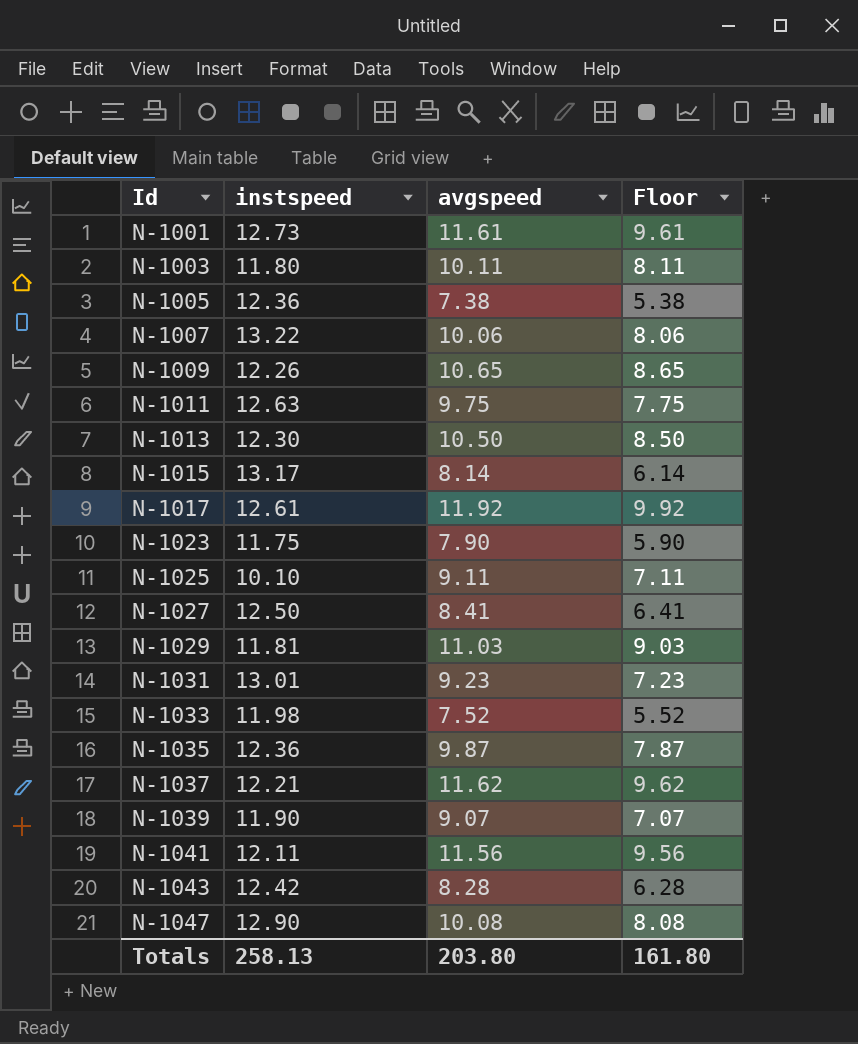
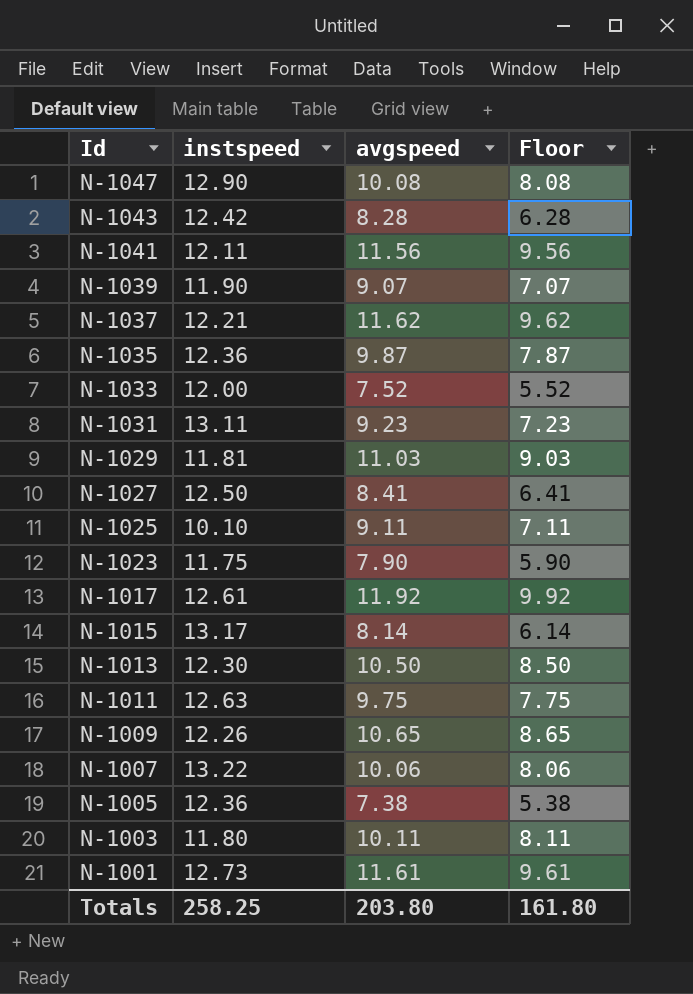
row order: Id ascending -> Id descending
N-1033 | instspeed: 11.98 -> 12.00
N-1031 | instspeed: 13.01 -> 13.11
Totals | instspeed: 258.13 -> 258.25

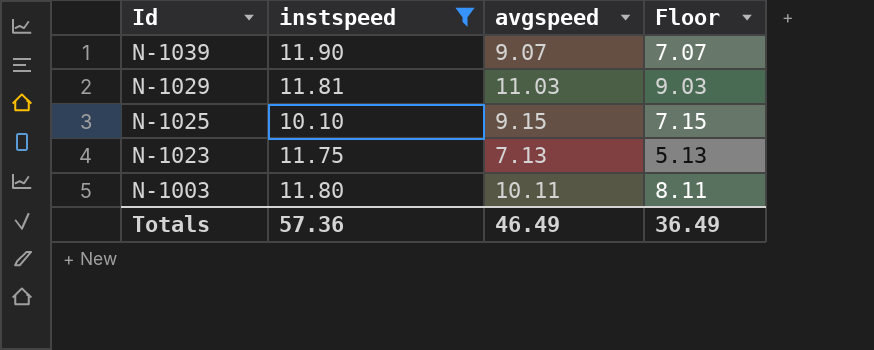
filter: none -> instspeed <= 11.90
N-1025 | avgspeed: 9.11 -> 9.15
N-1025 | Floor: 7.11 -> 7.15
N-1023 | avgspeed: 7.90 -> 7.13
N-1023 | Floor: 5.90 -> 5.13
Totals | instspeed: 258.25 -> 57.36
Totals | avgspeed: 203.80 -> 46.49
Totals | Floor: 161.80 -> 36.49

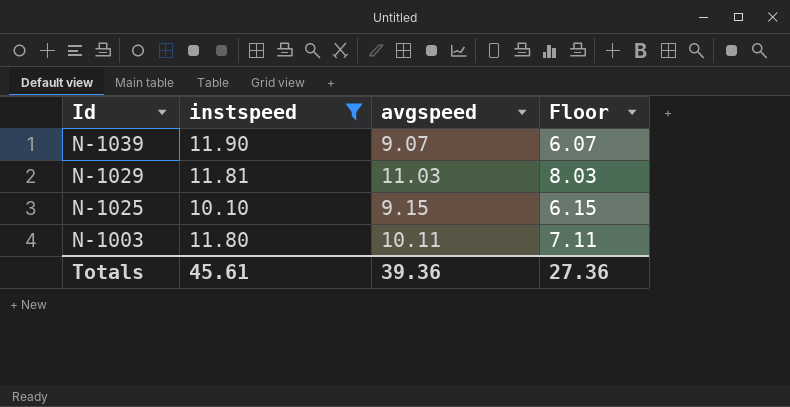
column Floor | formula: [avgspeed] - 2 -> [avgspeed] - 3
row N-1023: 11.75 | 7.13 | 5.13 -> none
Totals | instspeed: 57.36 -> 45.61
Totals | avgspeed: 46.49 -> 39.36
Totals | Floor: 36.49 -> 27.36

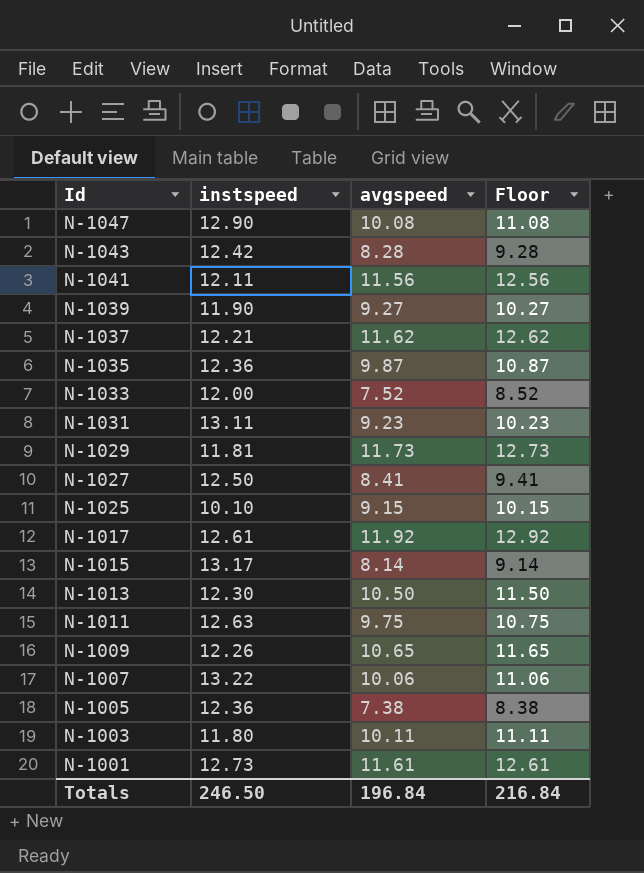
filter: instspeed <= 11.90 -> none
column Floor | formula: [avgspeed] - 3 -> [avgspeed] + 1
N-1039 | avgspeed: 9.07 -> 9.27
N-1029 | avgspeed: 11.03 -> 11.73
Totals | instspeed: 45.61 -> 246.50
Totals | avgspeed: 39.36 -> 196.84
Totals | Floor: 27.36 -> 216.84

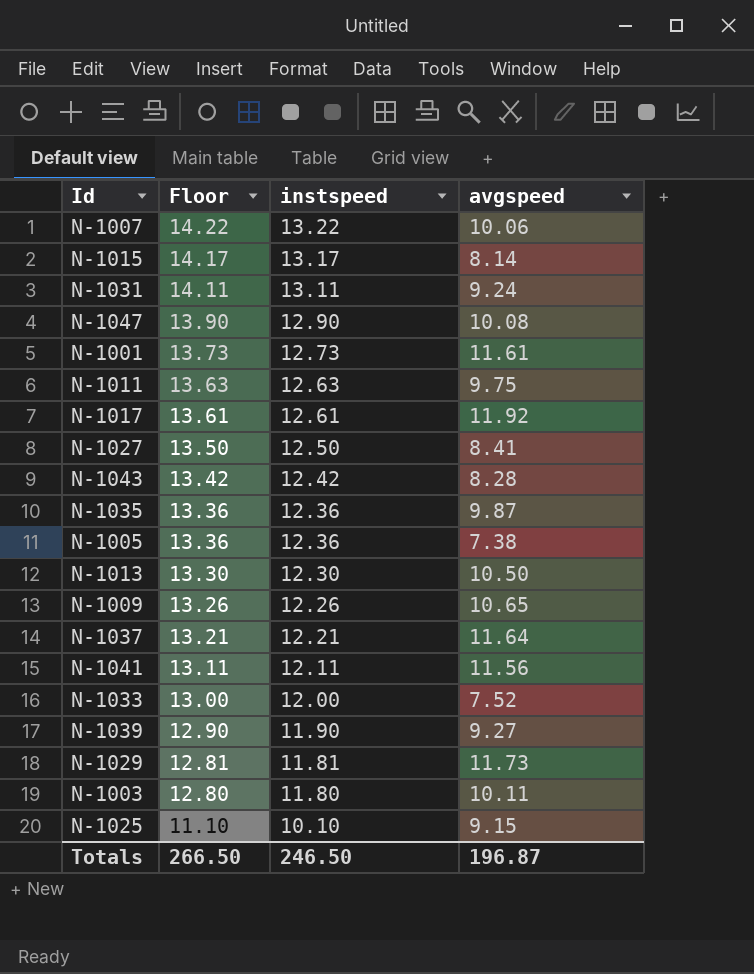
row order: Id descending -> Floor descending
column Floor | formula: [avgspeed] + 1 -> [instspeed] + 1
column Floor | position: 4 -> 2
N-1031 | avgspeed: 9.23 -> 9.24
N-1037 | avgspeed: 11.62 -> 11.64
Totals | Floor: 216.84 -> 266.50
Totals | avgspeed: 196.84 -> 196.87

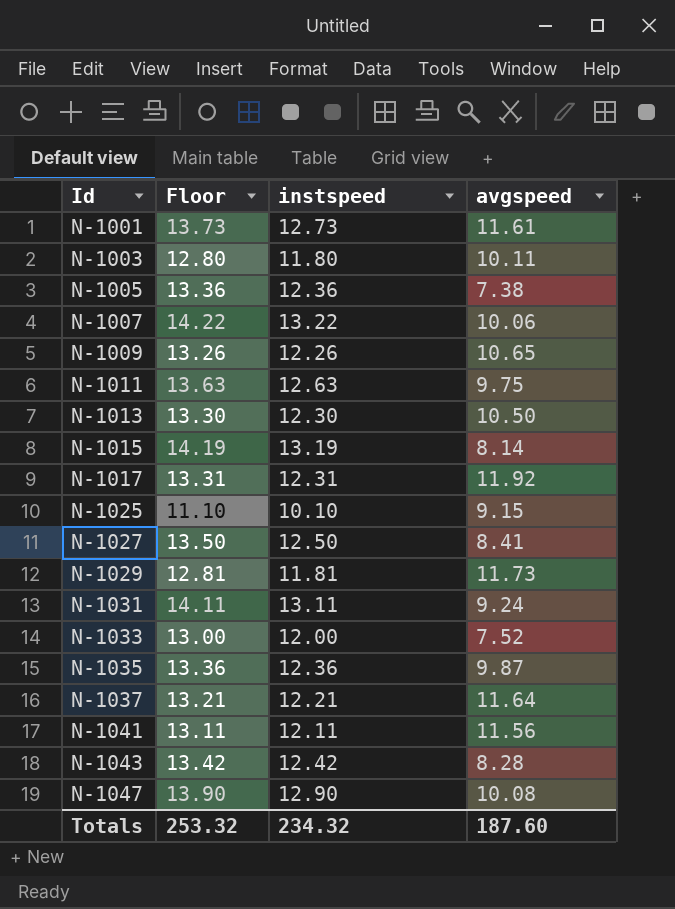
row order: Floor descending -> Id ascending
row N-1039: 12.90 | 11.90 | 9.27 -> none
N-1015 | Floor: 14.17 -> 14.19
N-1015 | instspeed: 13.17 -> 13.19
N-1017 | Floor: 13.61 -> 13.31
N-1017 | instspeed: 12.61 -> 12.31
Totals | Floor: 266.50 -> 253.32
Totals | instspeed: 246.50 -> 234.32
Totals | avgspeed: 196.87 -> 187.60

